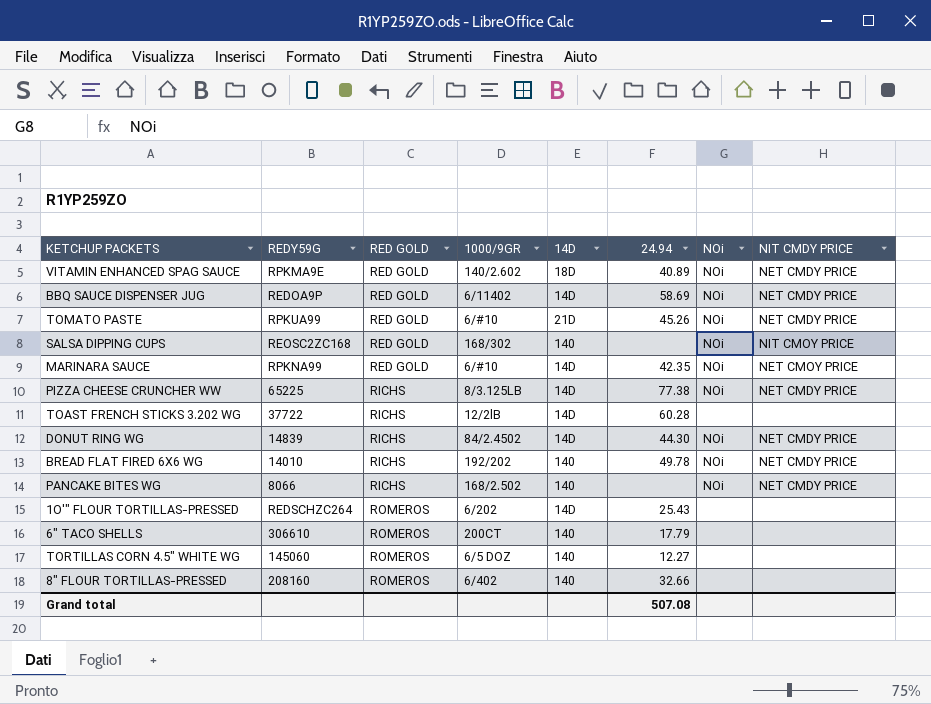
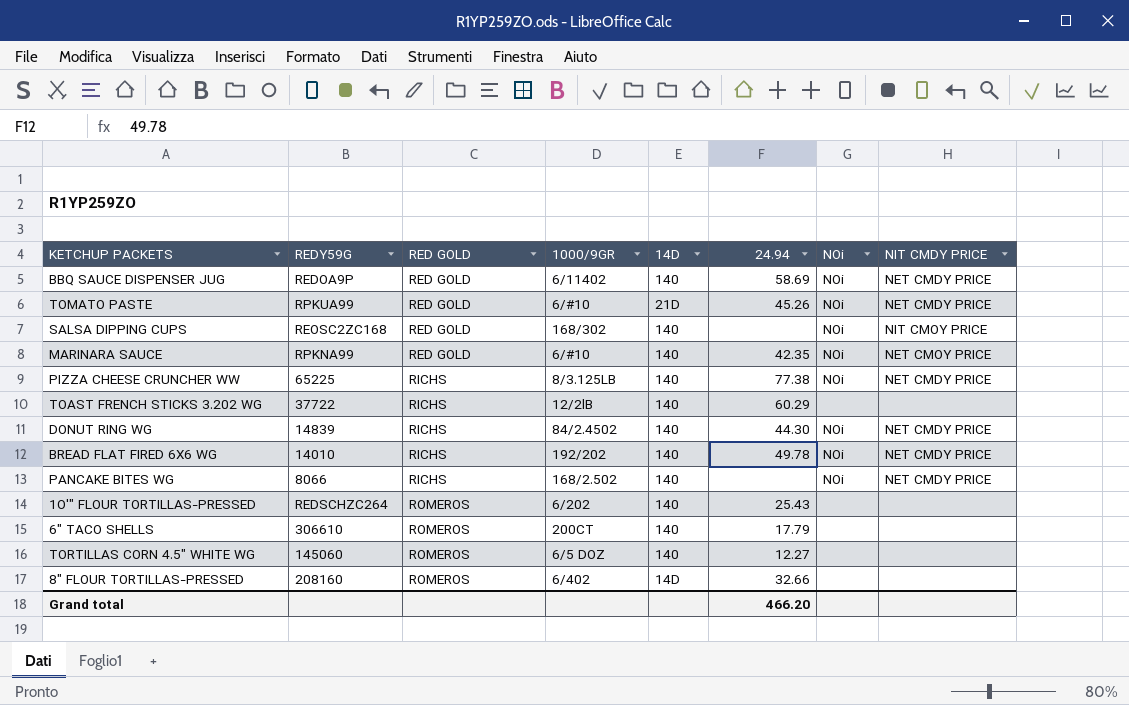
row VITAMIN ENHANCED SPAG SAUCE: RPKMA9E | RED GOLD | 140/2.602 | 18D | 40.89 | NOi | NET CMDY PRICE -> none
BBQ SAUCE DISPENSER JUG | 14D: 14D -> 140
MARINARA SAUCE | 14D: 14D -> 140
PIZZA CHEESE CRUNCHER WW | 14D: 14D -> 140
TOAST FRENCH STICKS 3.202 WG | 14D: 14D -> 140
TOAST FRENCH STICKS 3.202 WG | 24.94: 60.28 -> 60.29
DONUT RING WG | 14D: 14D -> 140
1O'" FLOUR TORTILLAS-PRESSED | 14D: 14D -> 140
8" FLOUR TORTILLAS-PRESSED | 14D: 140 -> 14D
Grand total | 24.94: 507.08 -> 466.20

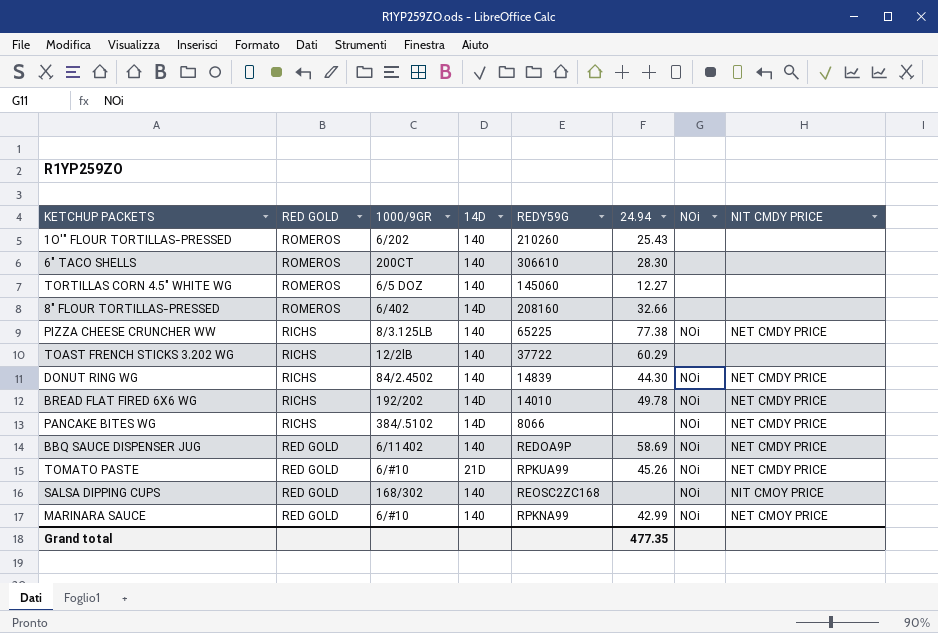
row order: RED GOLD ascending -> RED GOLD descending
column REDY59G | position: 2 -> 5
1O'" FLOUR TORTILLAS-PRESSED | REDY59G: REDSCHZC264 -> 210260
6" TACO SHELLS | 24.94: 17.79 -> 28.30
BREAD FLAT FIRED 6X6 WG | 14D: 140 -> 14D
PANCAKE BITES WG | 1000/9GR: 168/2.502 -> 384/.5102
PANCAKE BITES WG | 14D: 140 -> 14D
MARINARA SAUCE | 24.94: 42.35 -> 42.99
Grand total | 24.94: 466.20 -> 477.35

